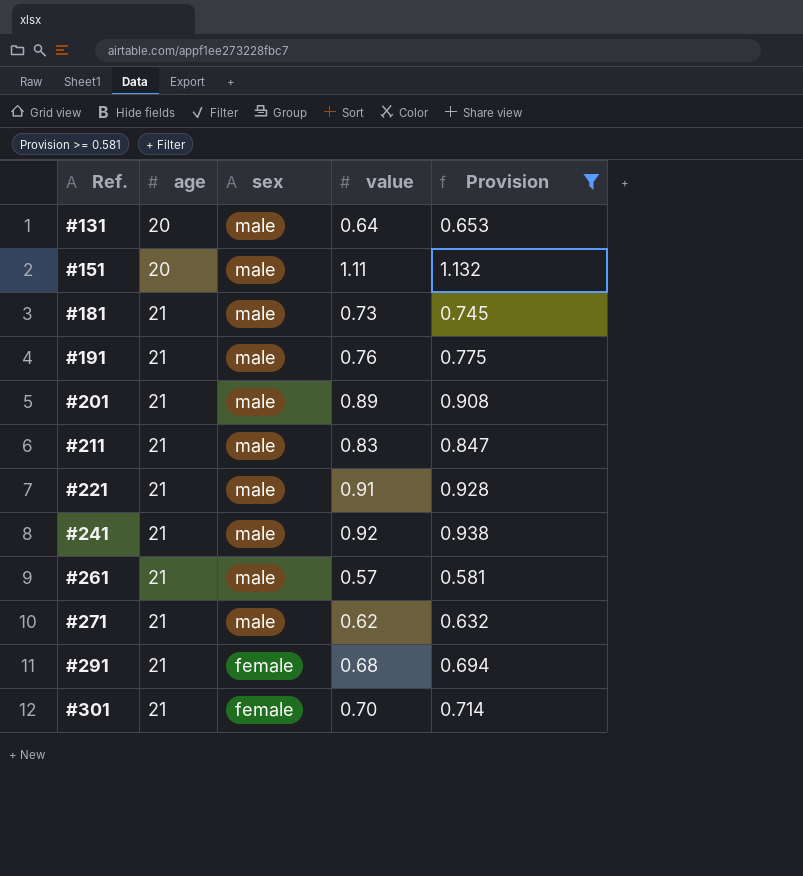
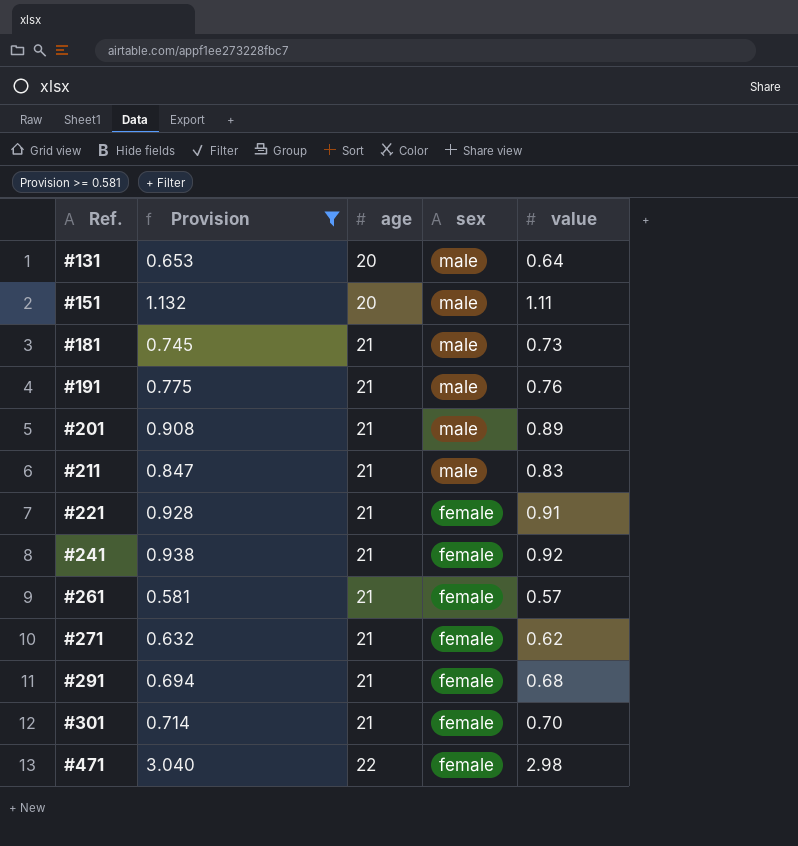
column Provision | position: 5 -> 2
#221 | sex: male -> female
#241 | sex: male -> female
#261 | sex: male -> female
#271 | sex: male -> female
row #471: none -> 3.040 | 22 | female | 2.98

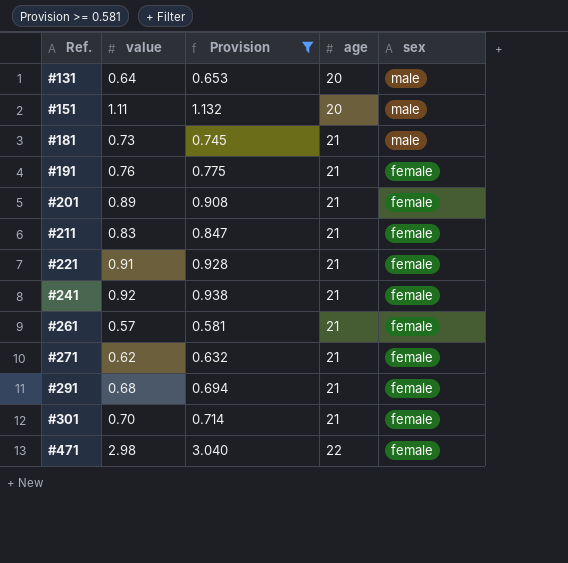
column value | position: 5 -> 2
#191 | sex: male -> female
#201 | sex: male -> female
#211 | sex: male -> female

